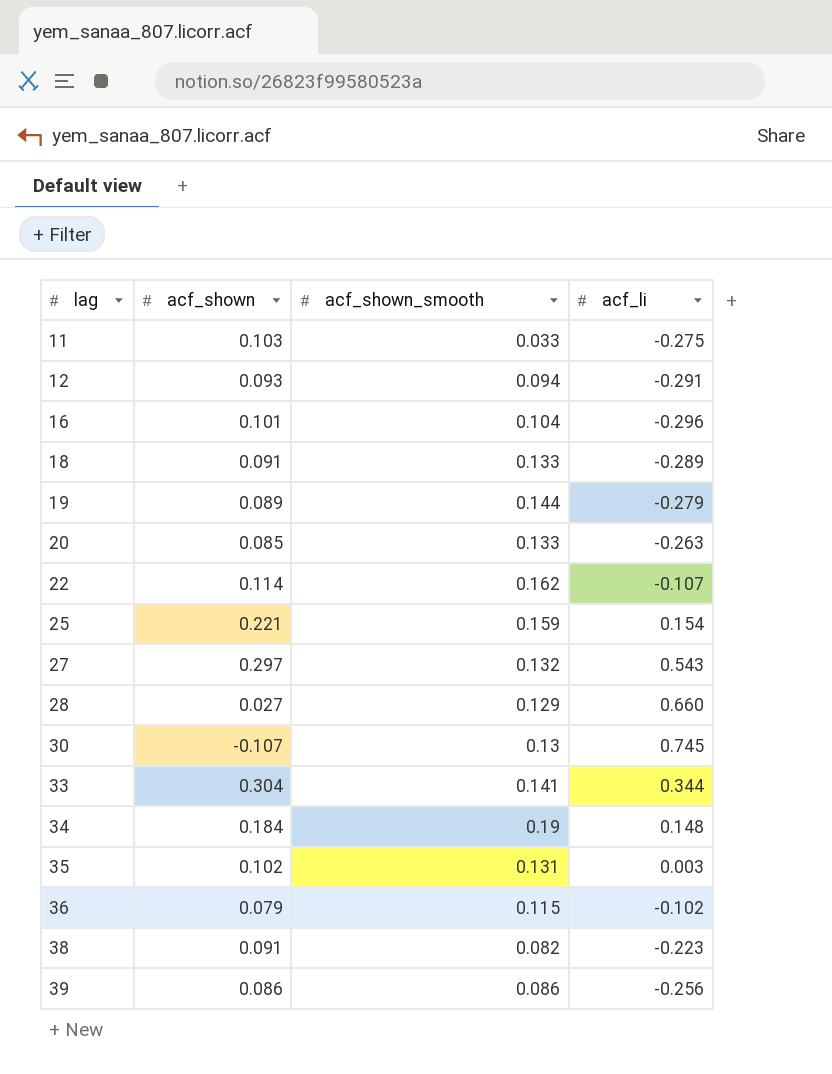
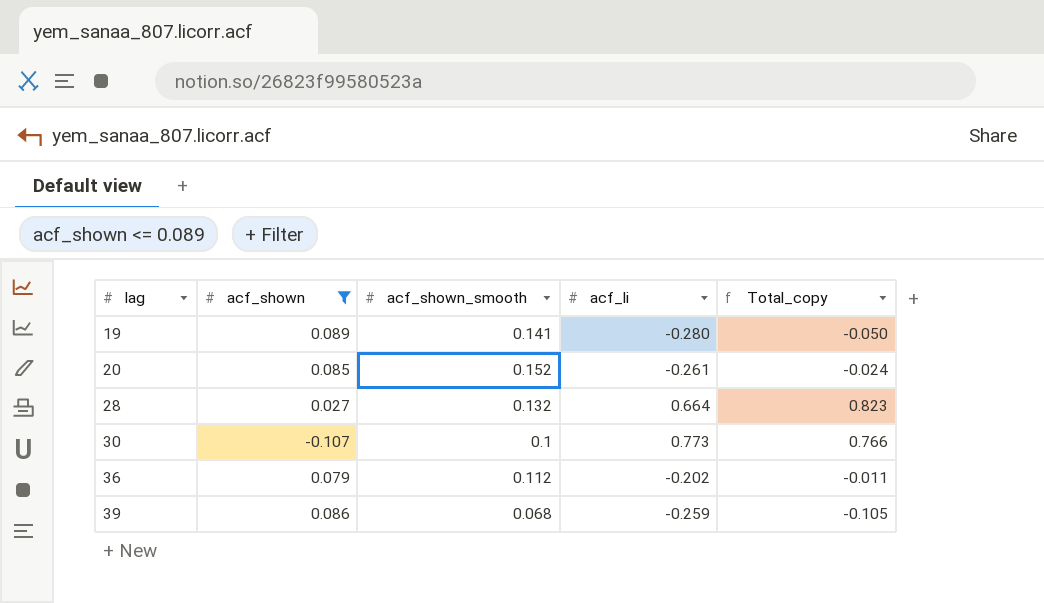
filter: none -> acf_shown <= 0.089
column Total_copy | formula: none -> [acf_shown] + [acf_shown_smooth] + [acf_li]
19 | acf_shown_smooth: 0.144 -> 0.141
19 | acf_li: -0.279 -> -0.280
20 | acf_shown_smooth: 0.133 -> 0.152
20 | acf_li: -0.263 -> -0.261
28 | acf_shown_smooth: 0.129 -> 0.132
28 | acf_li: 0.660 -> 0.664
30 | acf_shown_smooth: 0.13 -> 0.1
30 | acf_li: 0.745 -> 0.773
36 | acf_shown_smooth: 0.115 -> 0.112
36 | acf_li: -0.102 -> -0.202
39 | acf_shown_smooth: 0.086 -> 0.068
39 | acf_li: -0.256 -> -0.259

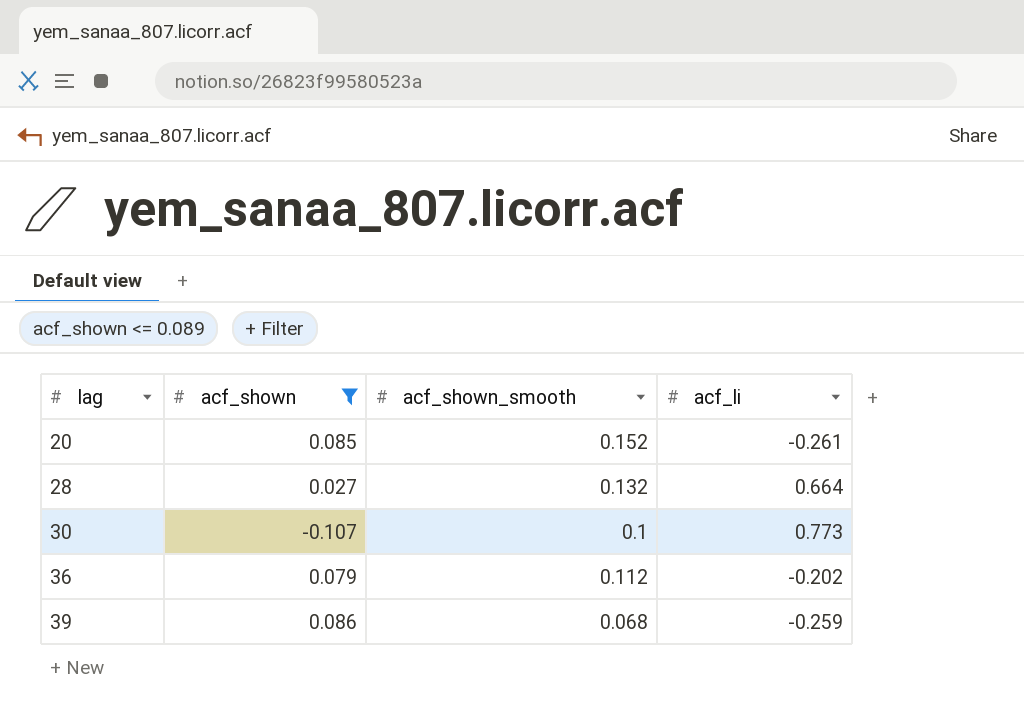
column Total_copy | formula: [acf_shown] + [acf_shown_smooth] + [acf_li] -> none
row 19: 0.089 | 0.141 | -0.280 | -0.050 -> none

